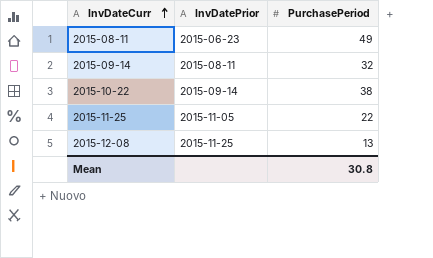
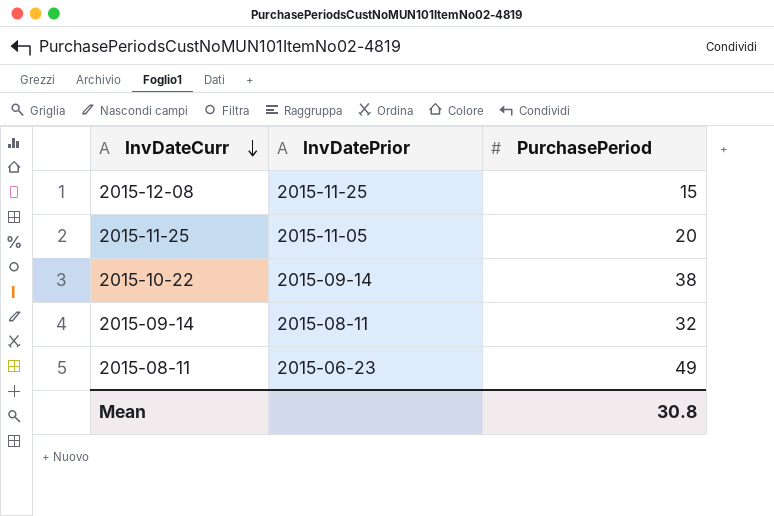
row order: InvDateCurr ascending -> InvDateCurr descending
2015-12-08 | PurchasePeriod: 13 -> 15
2015-11-25 | PurchasePeriod: 22 -> 20

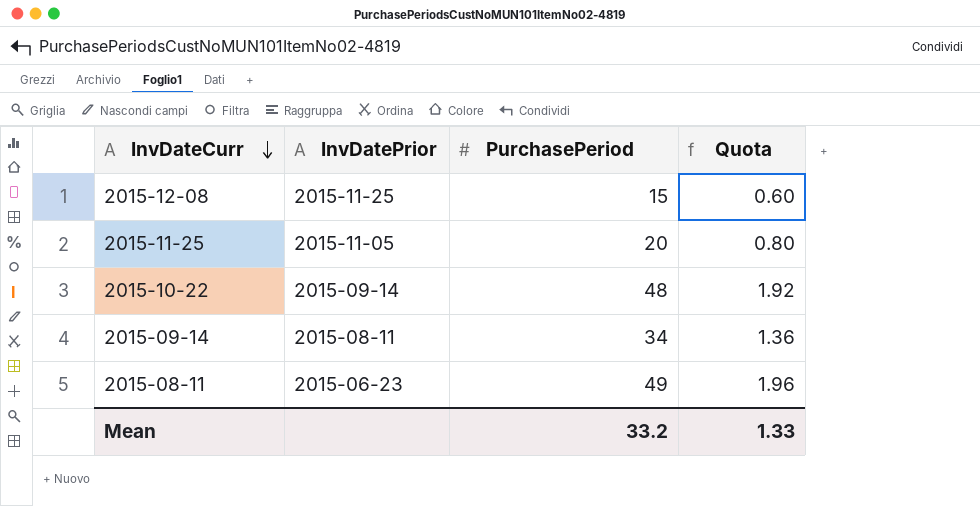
column Quota | formula: none -> [PurchasePeriod] * 0.04
2015-10-22 | PurchasePeriod: 38 -> 48
2015-09-14 | PurchasePeriod: 32 -> 34
Mean | PurchasePeriod: 30.8 -> 33.2

